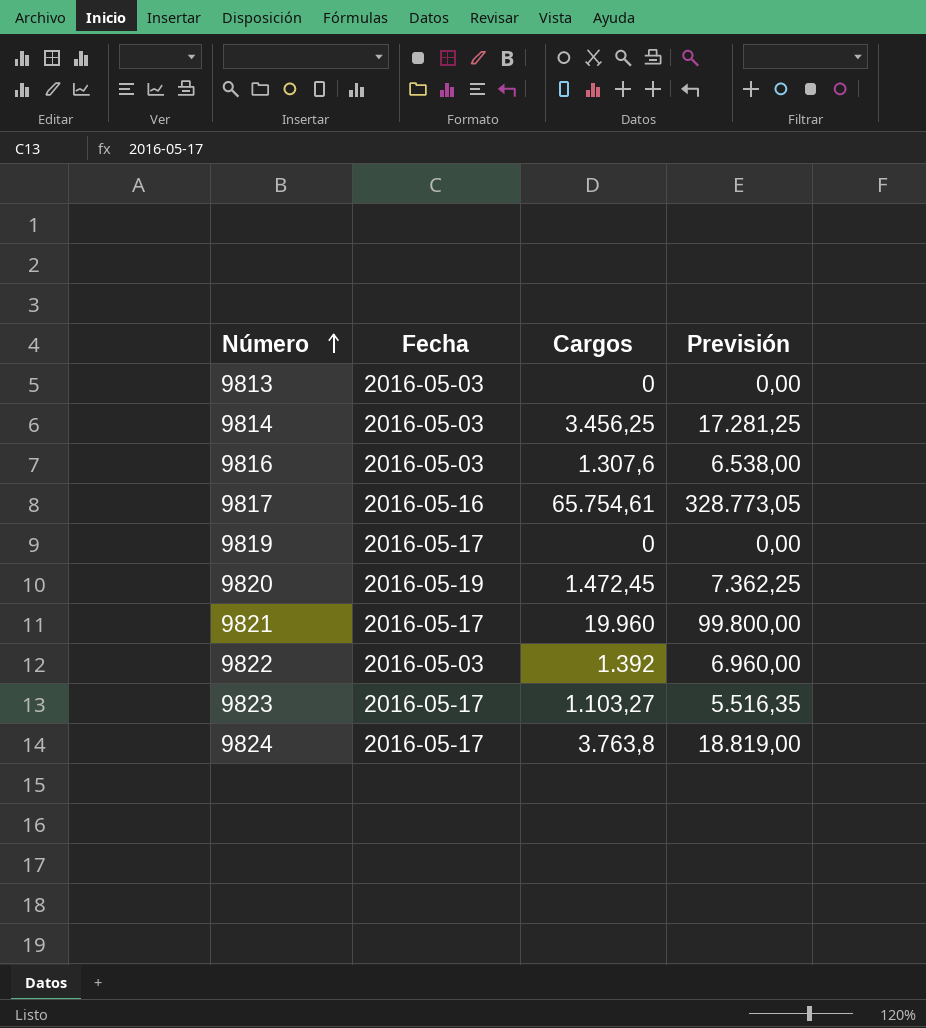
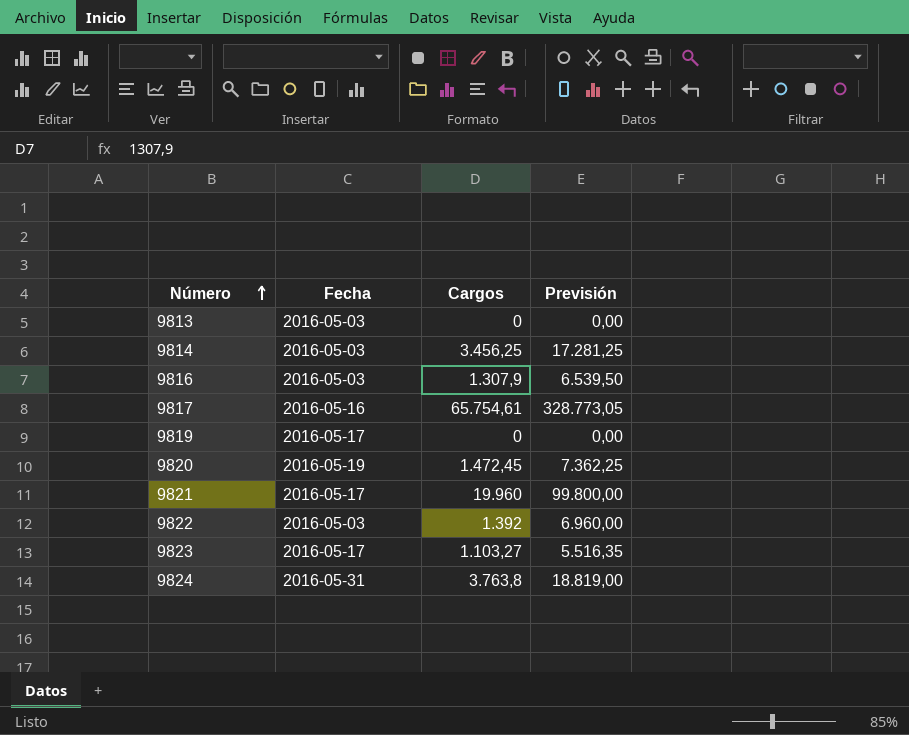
9816 | Cargos: 1.307,6 -> 1.307,9
9816 | Previsión: 6.538,00 -> 6.539,50
9824 | Fecha: 2016-05-17 -> 2016-05-31

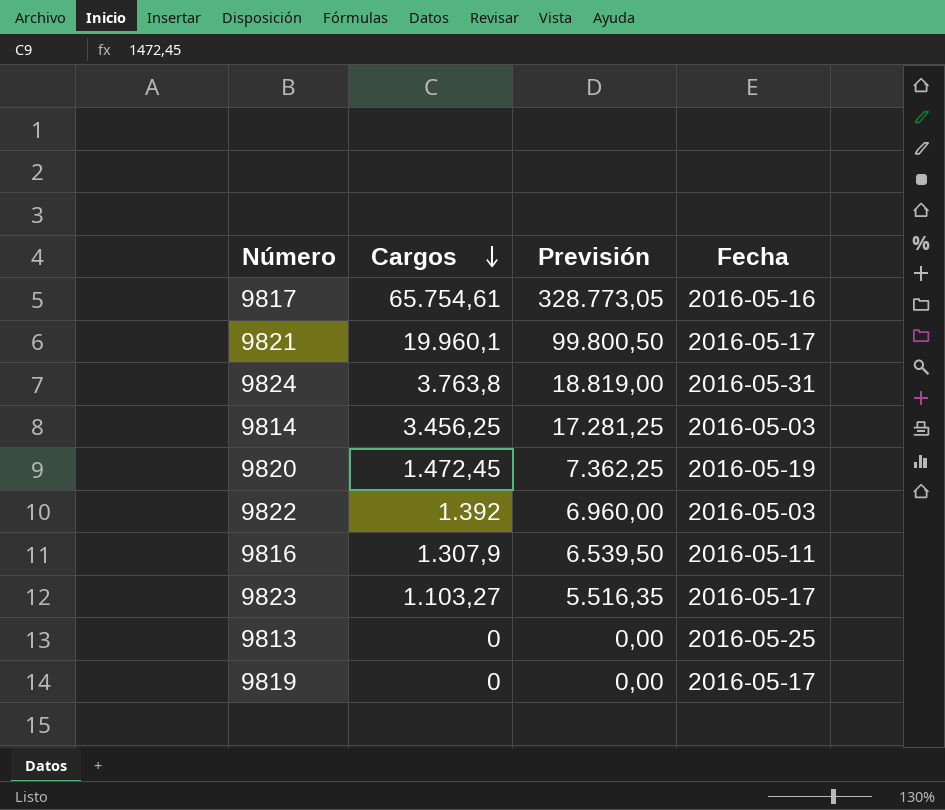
row order: Número ascending -> Cargos descending
column Fecha | position: 2 -> 4
9821 | Cargos: 19.960 -> 19.960,1
9821 | Previsión: 99.800,00 -> 99.800,50
9816 | Fecha: 2016-05-03 -> 2016-05-11
9813 | Fecha: 2016-05-03 -> 2016-05-25

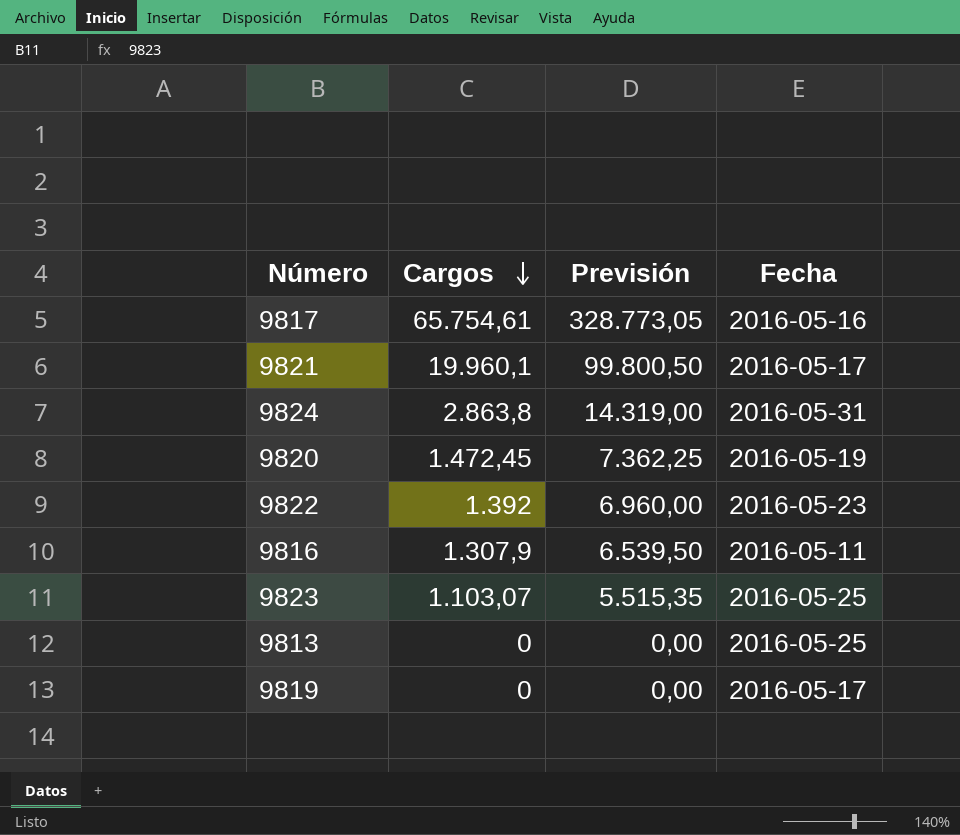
row 9814: 3.456,25 | 17.281,25 | 2016-05-03 -> none
9824 | Cargos: 3.763,8 -> 2.863,8
9824 | Previsión: 18.819,00 -> 14.319,00
9822 | Fecha: 2016-05-03 -> 2016-05-23
9823 | Cargos: 1.103,27 -> 1.103,07
9823 | Previsión: 5.516,35 -> 5.515,35
9823 | Fecha: 2016-05-17 -> 2016-05-25

